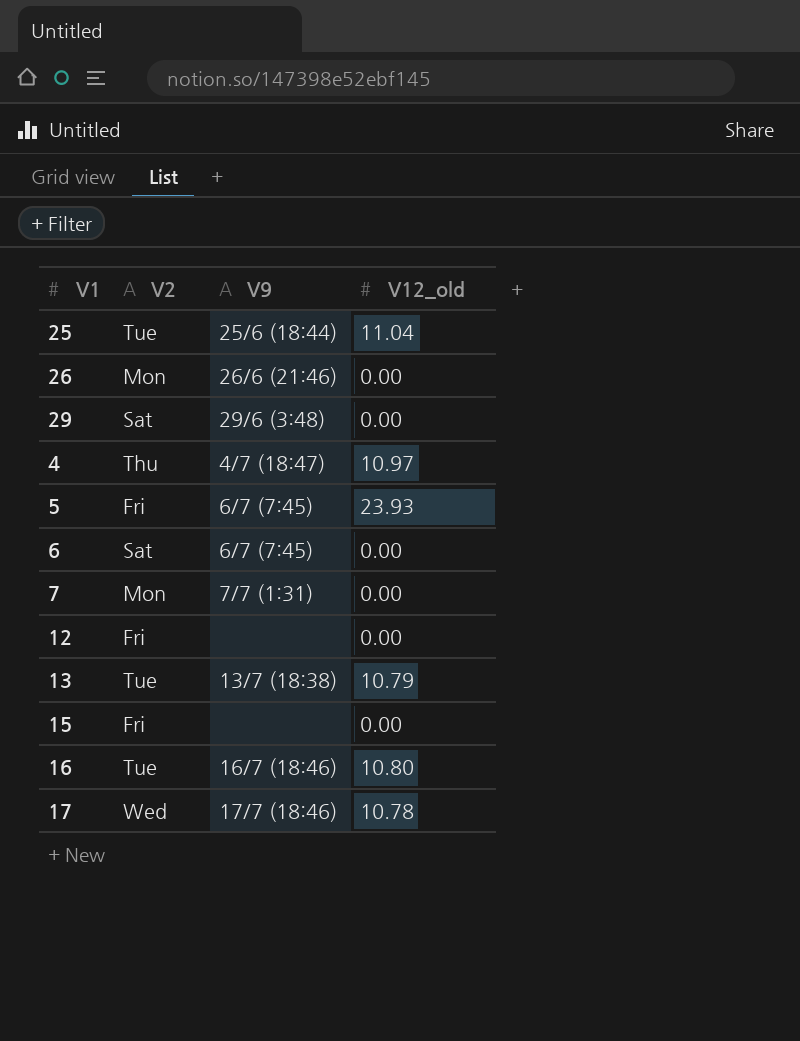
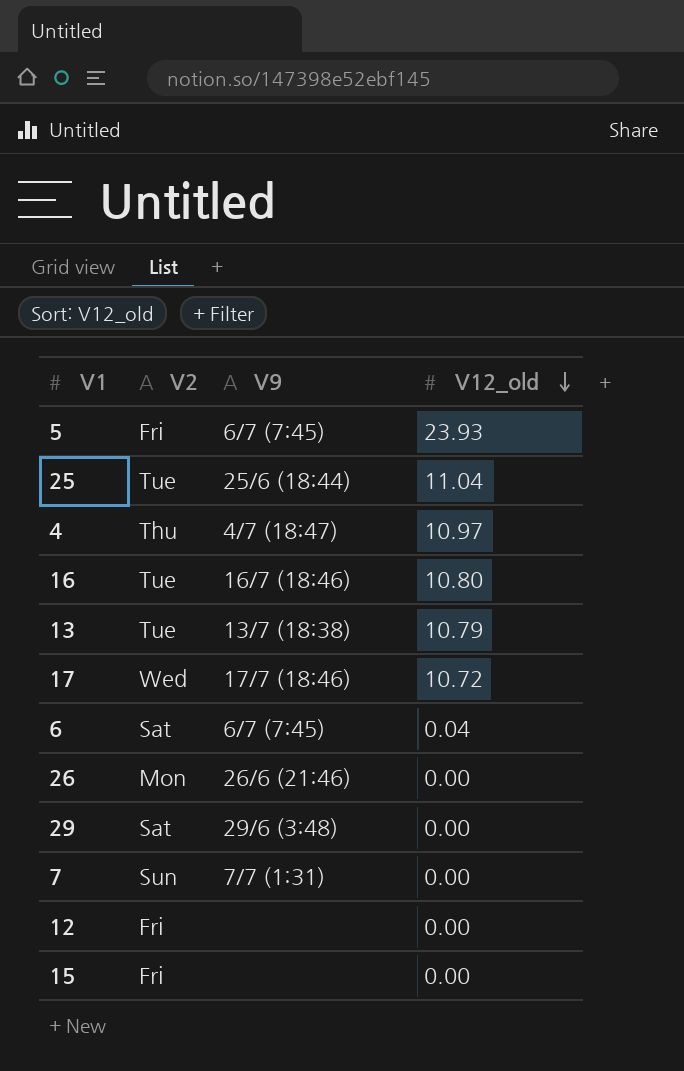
row order: none -> V12_old descending
17 | V12_old: 10.78 -> 10.72
6 | V12_old: 0.00 -> 0.04
7 | V2: Mon -> Sun

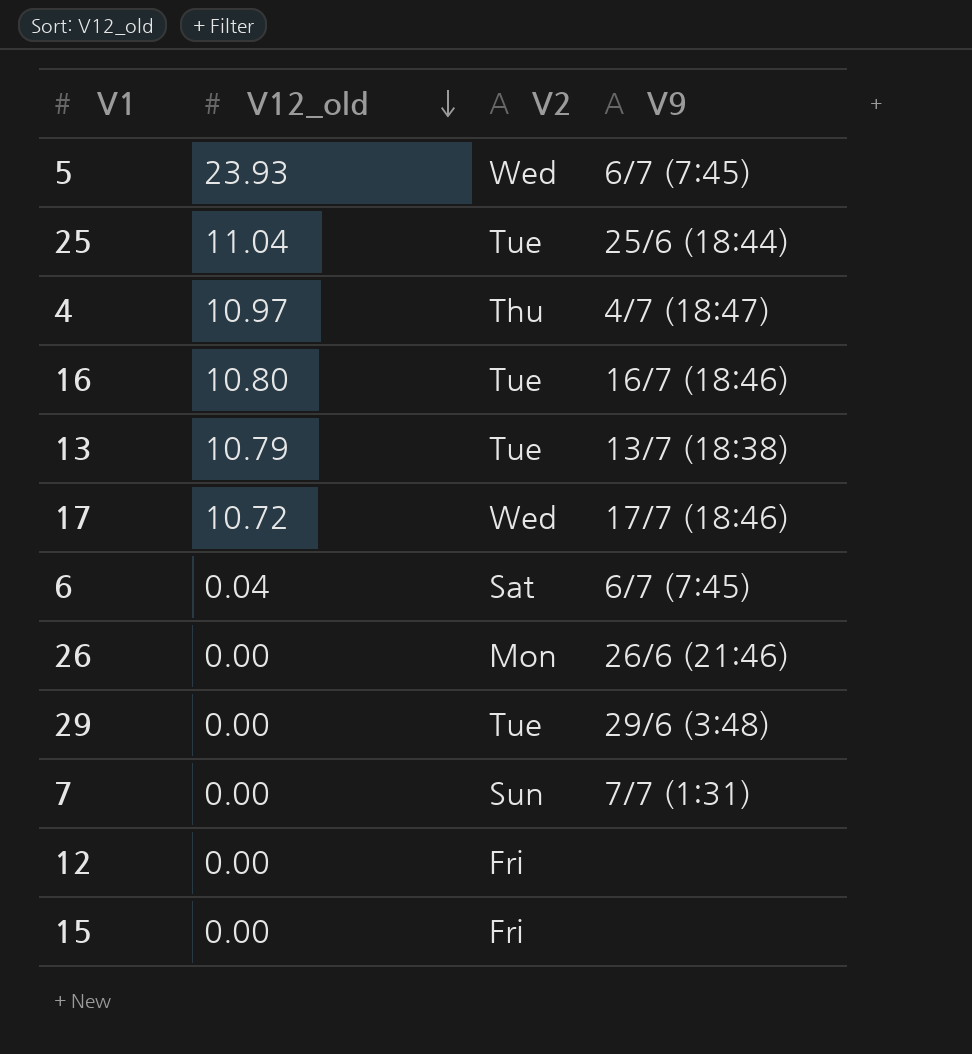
column V12_old | position: 4 -> 2
5 | V2: Fri -> Wed
29 | V2: Sat -> Tue

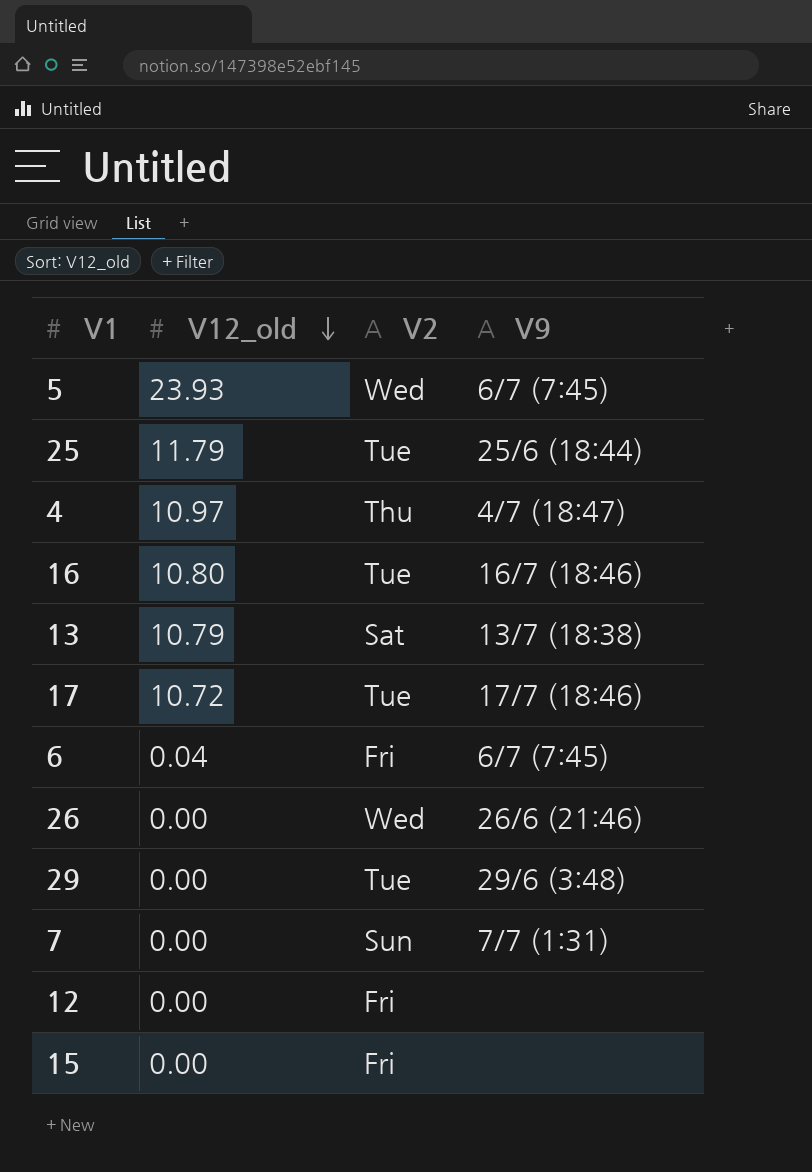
25 | V12_old: 11.04 -> 11.79
13 | V2: Tue -> Sat
17 | V2: Wed -> Tue
6 | V2: Sat -> Fri
26 | V2: Mon -> Wed

